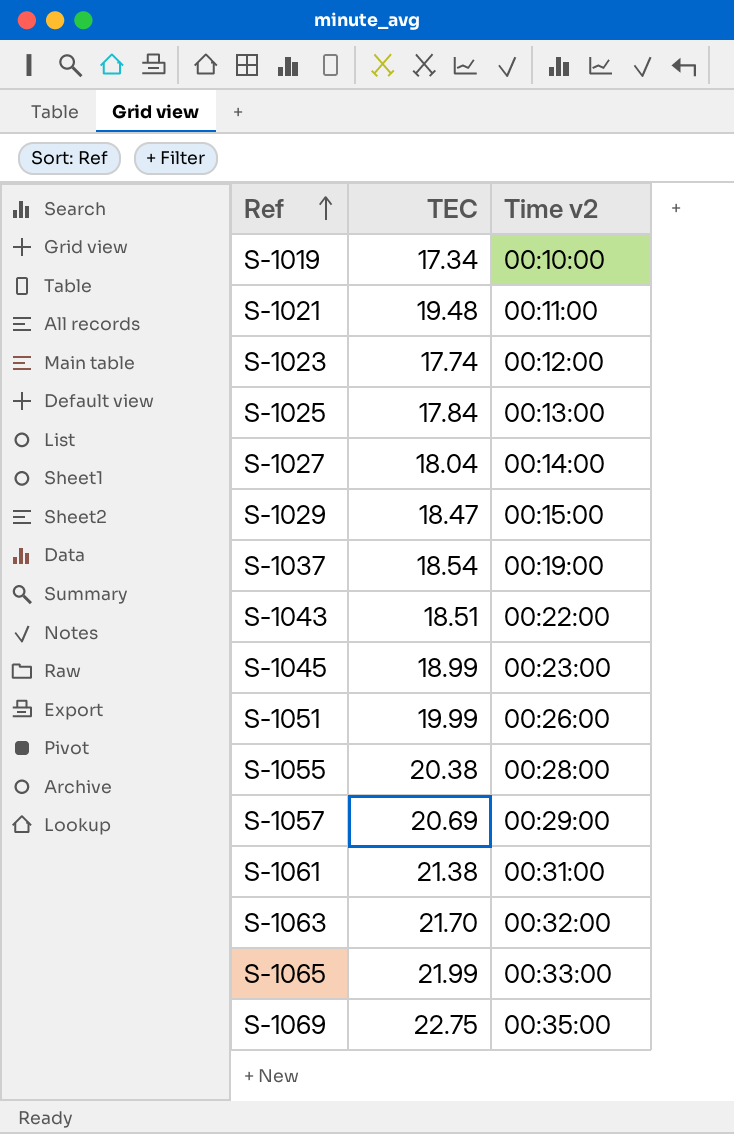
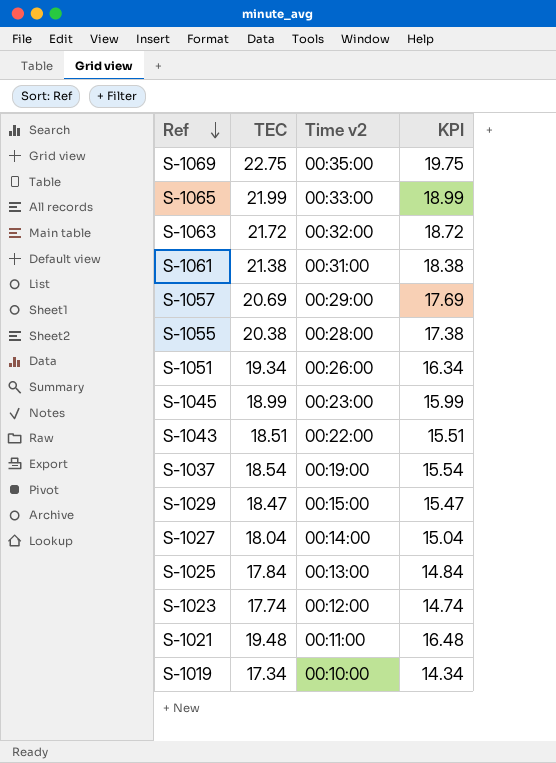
row order: Ref ascending -> Ref descending
column KPI | formula: none -> [TEC] - 3
S-1063 | TEC: 21.70 -> 21.72
S-1051 | TEC: 19.99 -> 19.34

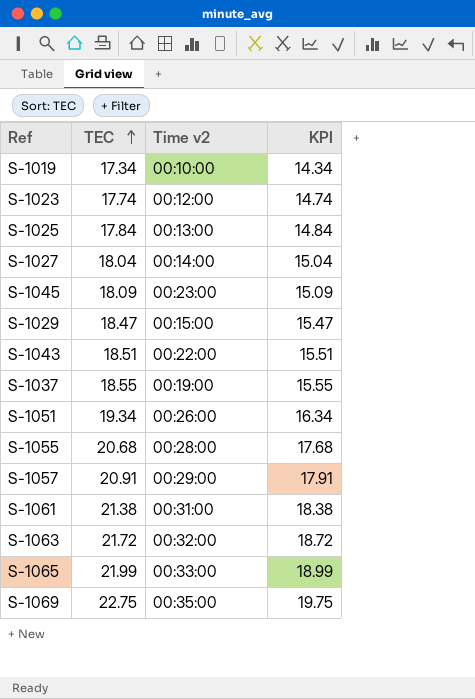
row order: Ref descending -> TEC ascending
row S-1021: 19.48 | 00:11:00 | 16.48 -> none
S-1045 | TEC: 18.99 -> 18.09
S-1045 | KPI: 15.99 -> 15.09
S-1037 | TEC: 18.54 -> 18.55
S-1037 | KPI: 15.54 -> 15.55
S-1055 | TEC: 20.38 -> 20.68
S-1055 | KPI: 17.38 -> 17.68
S-1057 | TEC: 20.69 -> 20.91
S-1057 | KPI: 17.69 -> 17.91

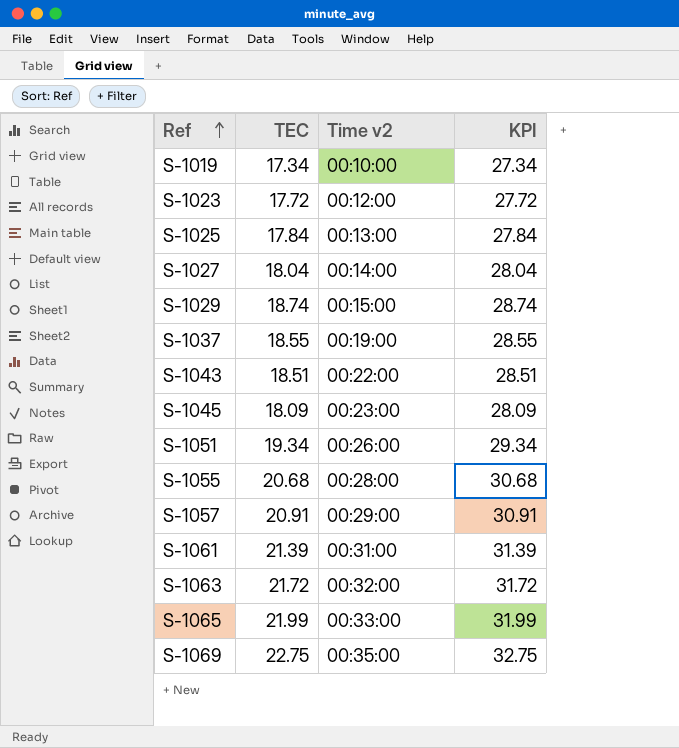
row order: TEC ascending -> Ref ascending
column KPI | formula: [TEC] - 3 -> [TEC] + 10
S-1023 | TEC: 17.74 -> 17.72
S-1029 | TEC: 18.47 -> 18.74
S-1061 | TEC: 21.38 -> 21.39

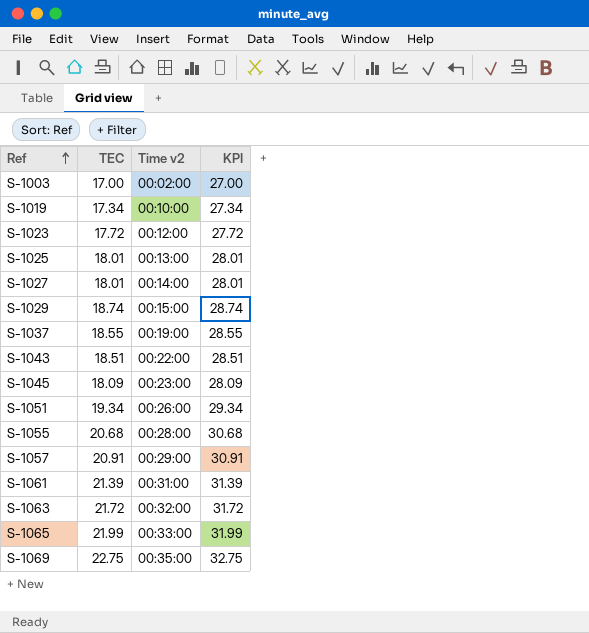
row S-1003: none -> 17.00 | 00:02:00 | 27.00
S-1025 | TEC: 17.84 -> 18.01
S-1025 | KPI: 27.84 -> 28.01
S-1027 | TEC: 18.04 -> 18.01
S-1027 | KPI: 28.04 -> 28.01

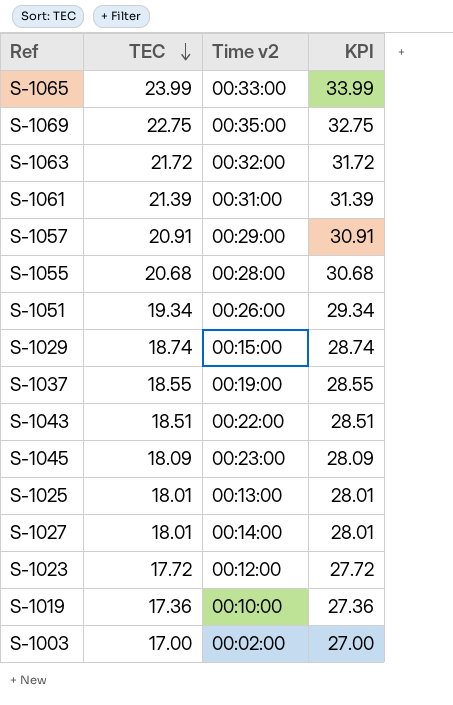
row order: Ref ascending -> TEC descending
S-1065 | TEC: 21.99 -> 23.99
S-1065 | KPI: 31.99 -> 33.99
S-1019 | TEC: 17.34 -> 17.36
S-1019 | KPI: 27.34 -> 27.36

